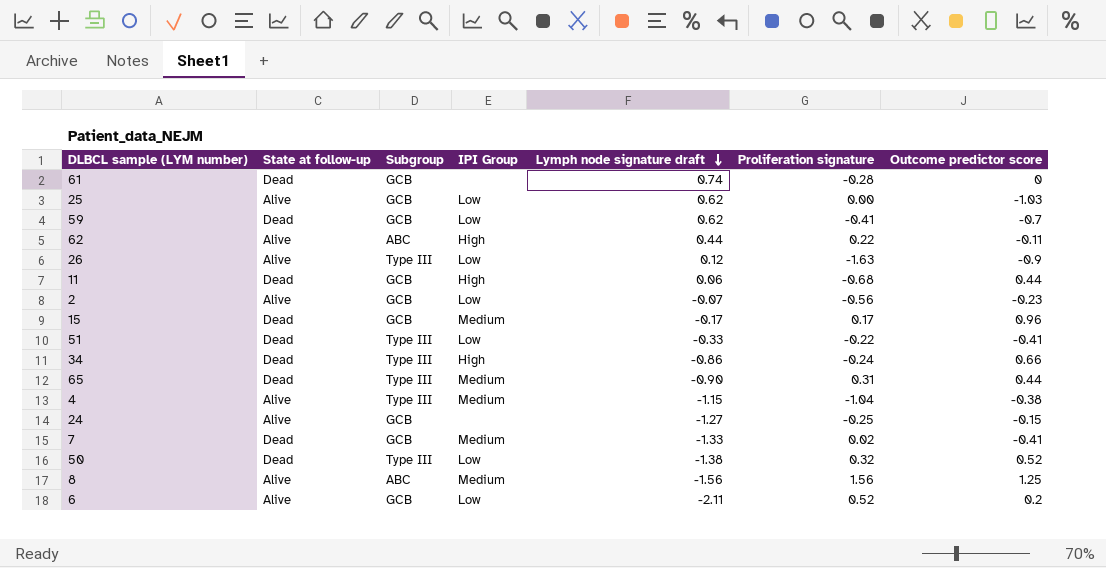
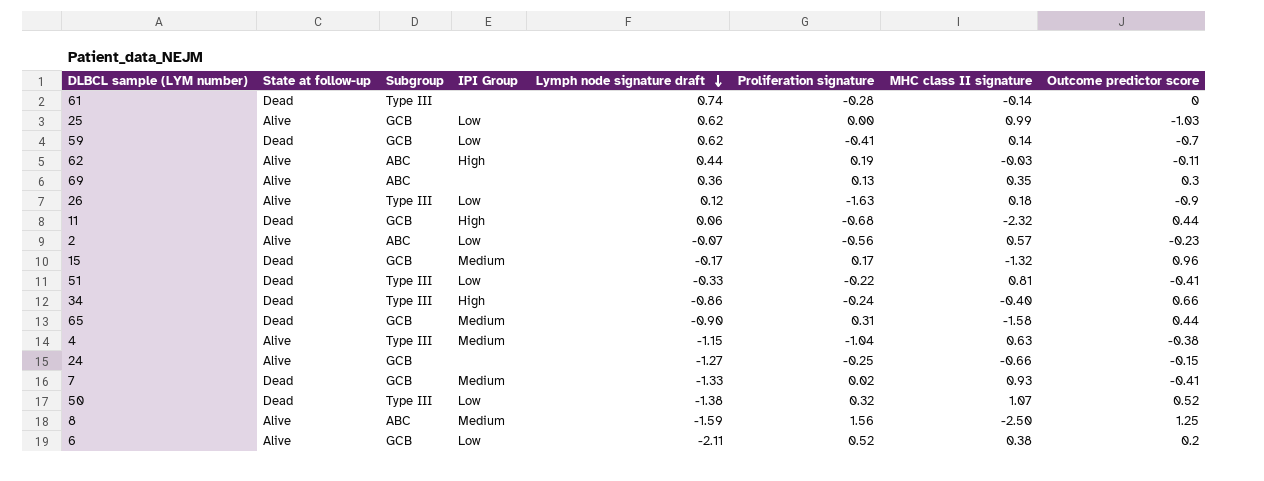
column MHC class II signature | position: none -> 7
61 | Subgroup: GCB -> Type III
62 | Proliferation signature: 0.22 -> 0.19
row 69: none -> Alive | ABC | none | 0.36 | 0.13 | 0.35 | 0.3
2 | Subgroup: GCB -> ABC
65 | Subgroup: Type III -> GCB
8 | Lymph node signature draft: -1.56 -> -1.59

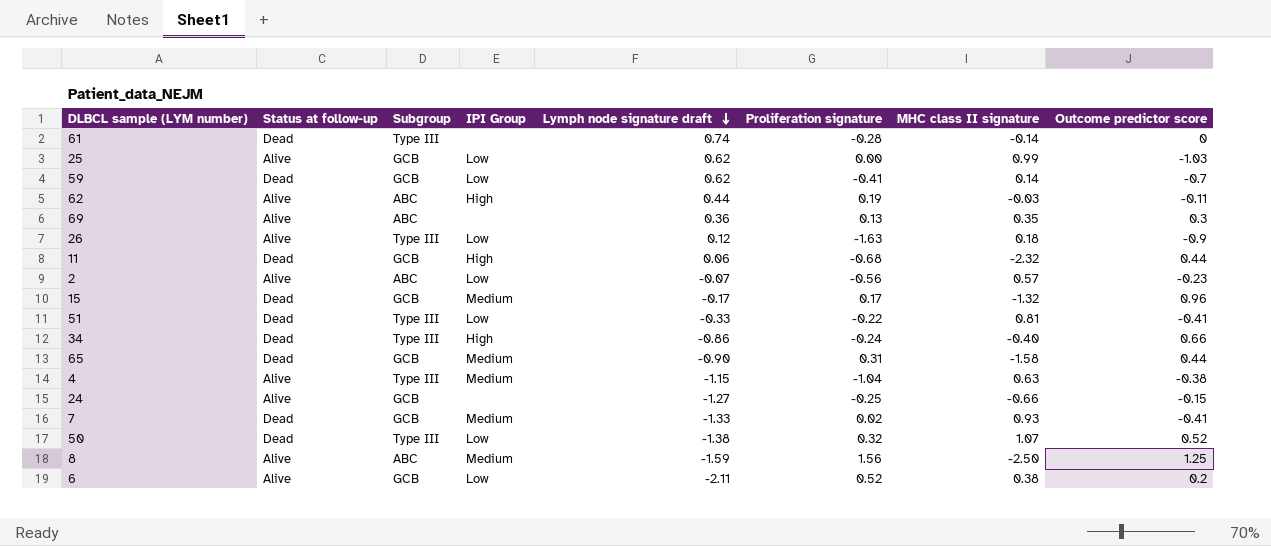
column name: State at follow-up -> Status at follow-up

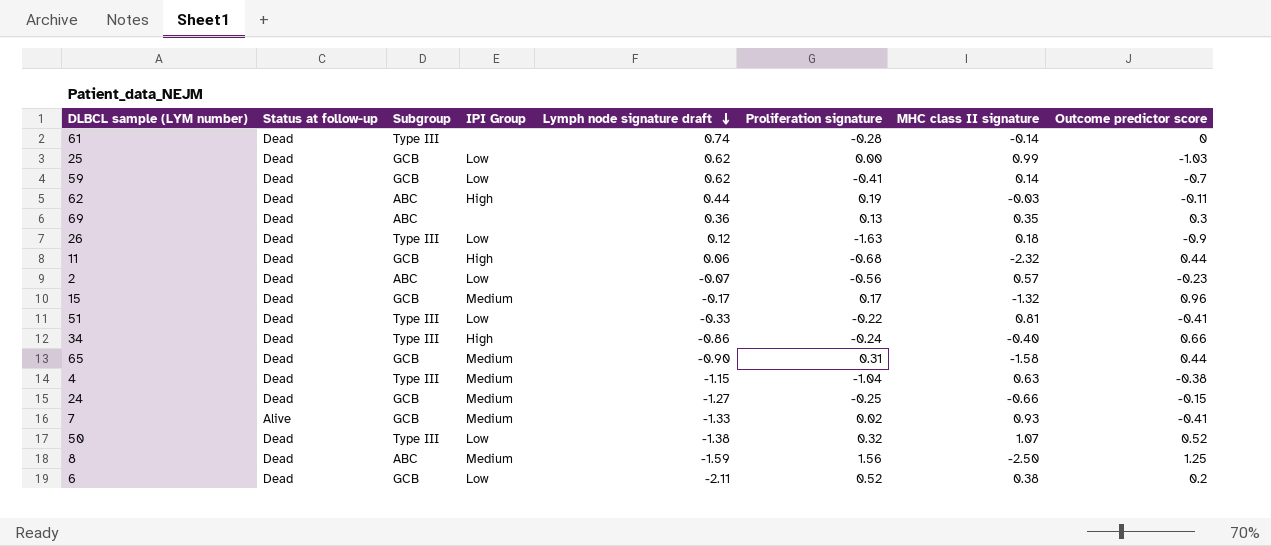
25 | Status at follow-up: Alive -> Dead
62 | Status at follow-up: Alive -> Dead
69 | Status at follow-up: Alive -> Dead
26 | Status at follow-up: Alive -> Dead
2 | Status at follow-up: Alive -> Dead
4 | Status at follow-up: Alive -> Dead
24 | Status at follow-up: Alive -> Dead
24 | IPI Group: none -> Medium
7 | Status at follow-up: Dead -> Alive
8 | Status at follow-up: Alive -> Dead
6 | Status at follow-up: Alive -> Dead

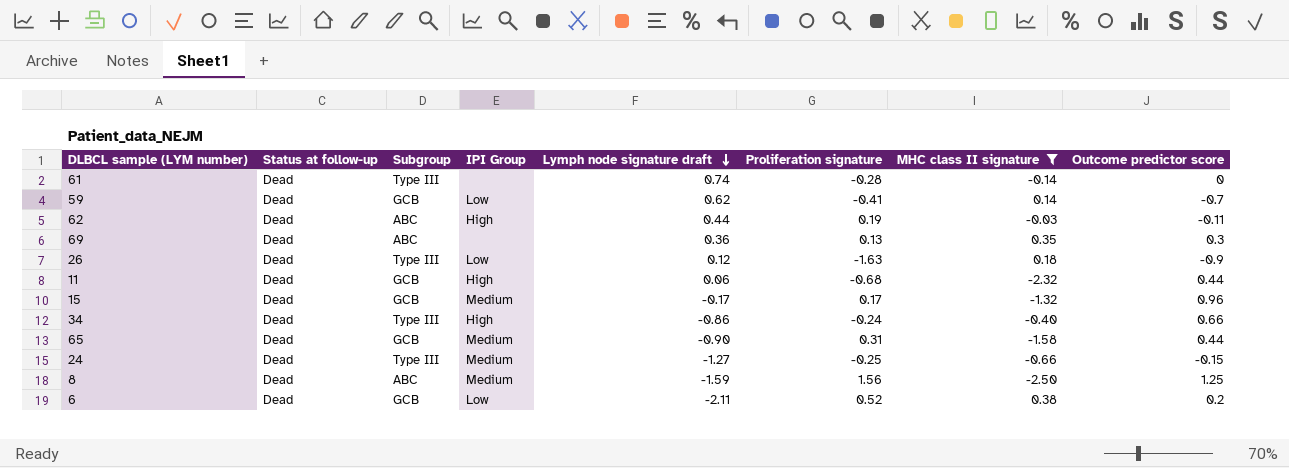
filter: none -> MHC class II signature <= 0.38
24 | Subgroup: GCB -> Type III

